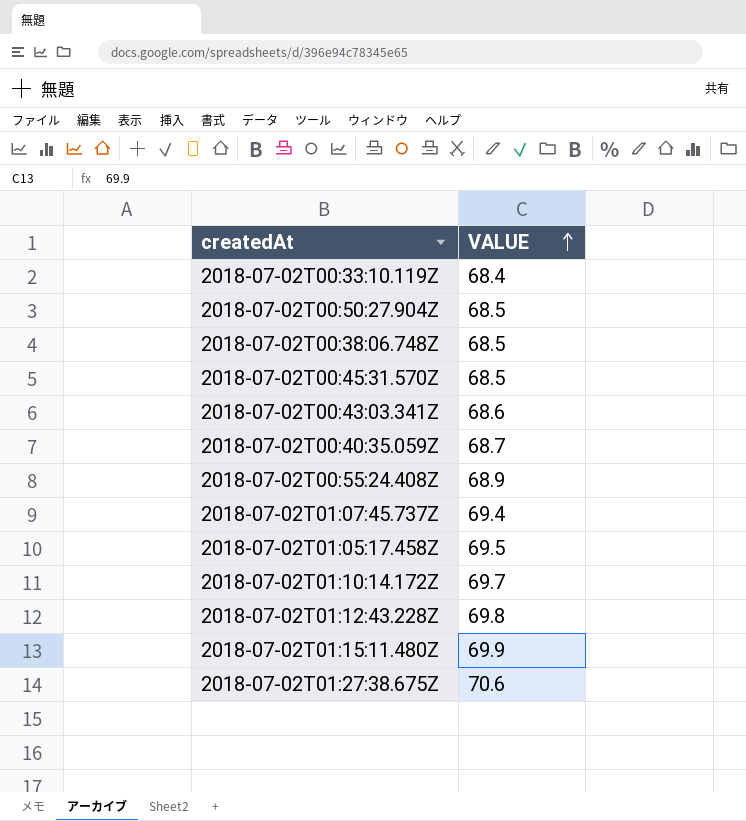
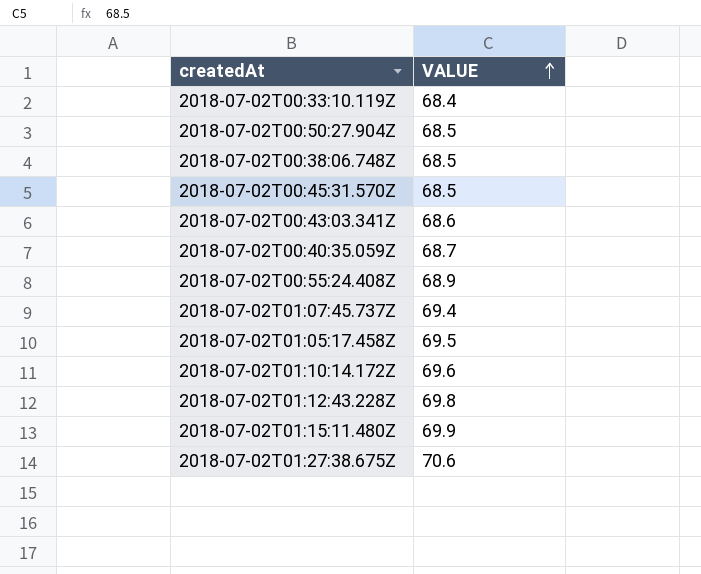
2018-07-02T01:10:14.172Z | VALUE: 69.7 -> 69.6

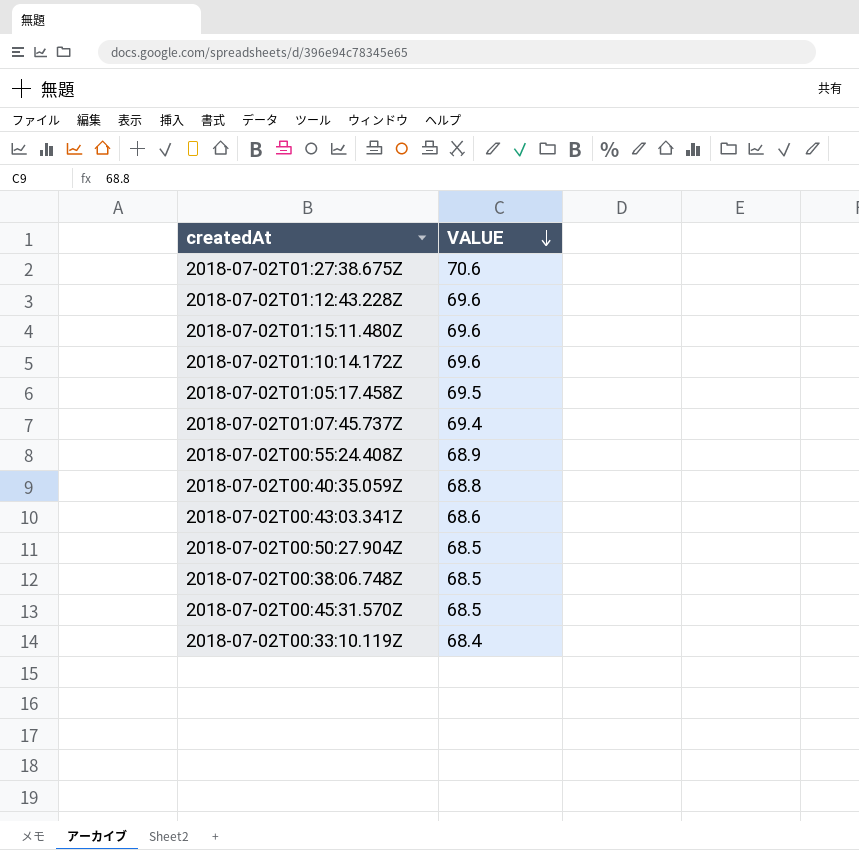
row order: VALUE ascending -> VALUE descending
2018-07-02T01:12:43.228Z | VALUE: 69.8 -> 69.6
2018-07-02T01:15:11.480Z | VALUE: 69.9 -> 69.6
2018-07-02T00:40:35.059Z | VALUE: 68.7 -> 68.8

